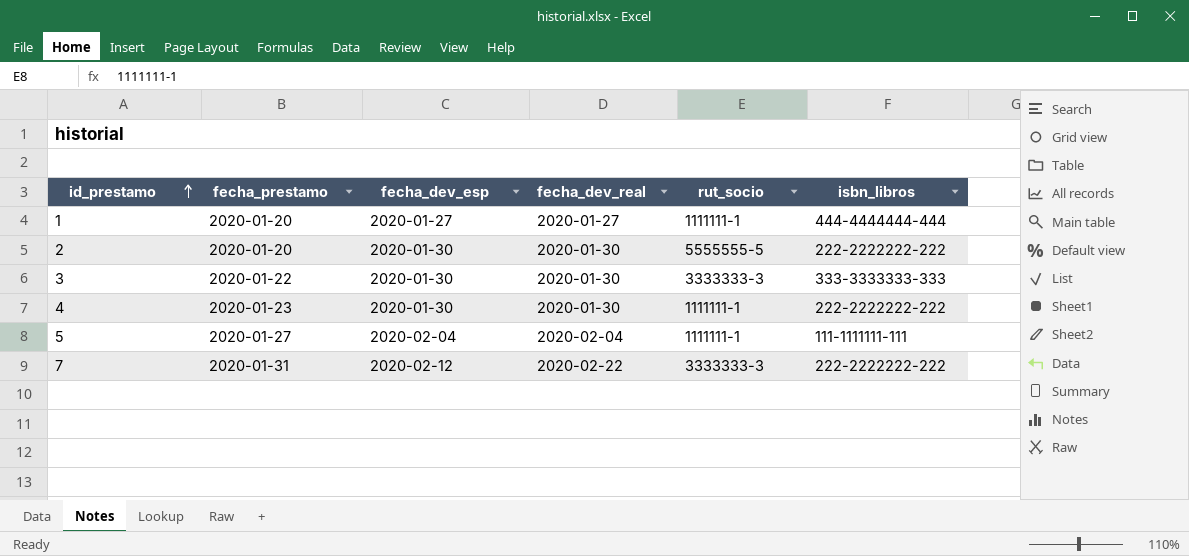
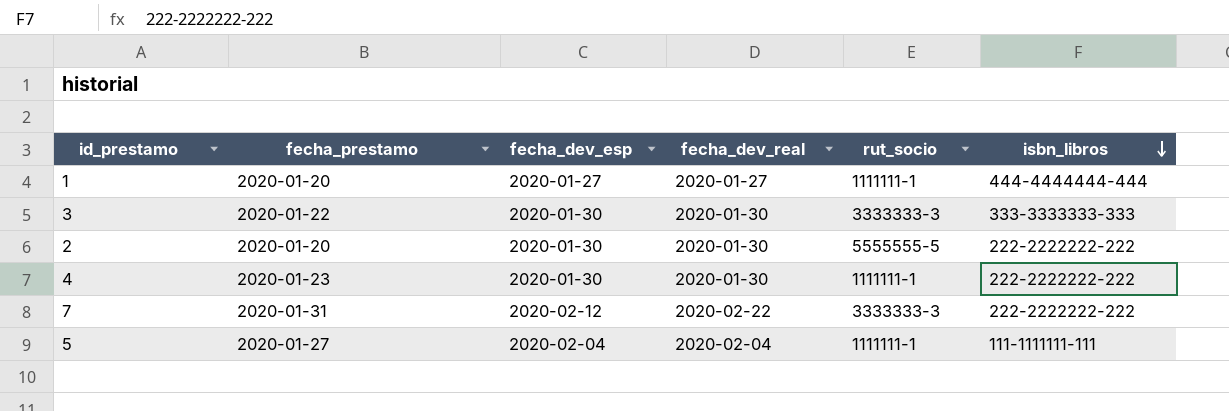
row order: id_prestamo ascending -> isbn_libros descending

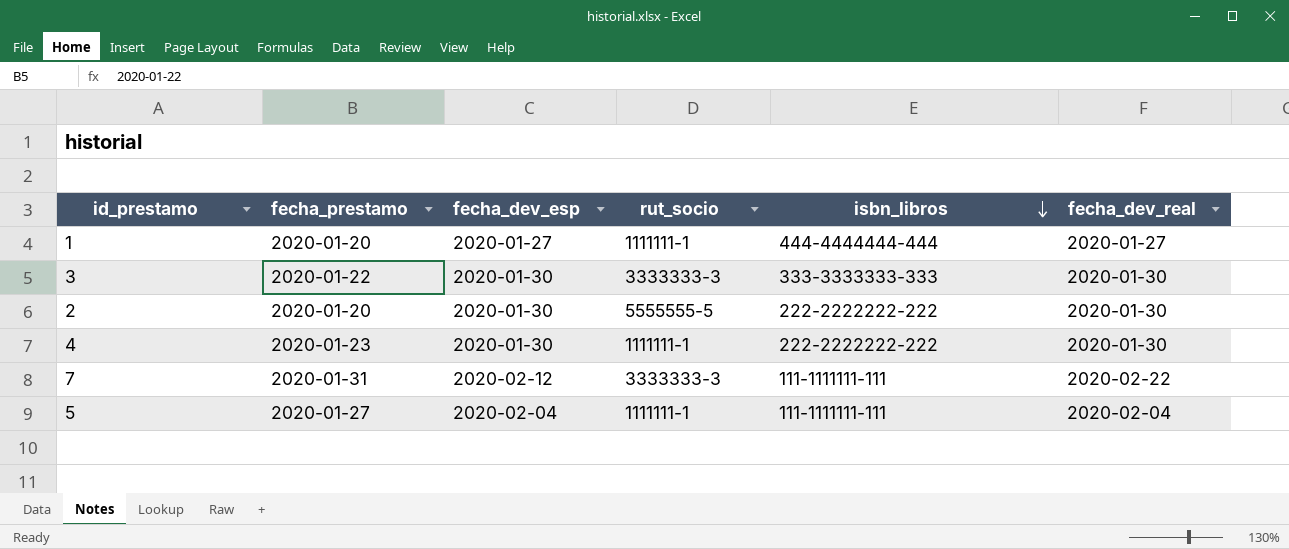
column fecha_dev_real | position: 4 -> 6
7 | isbn_libros: 222-2222222-222 -> 111-1111111-111

